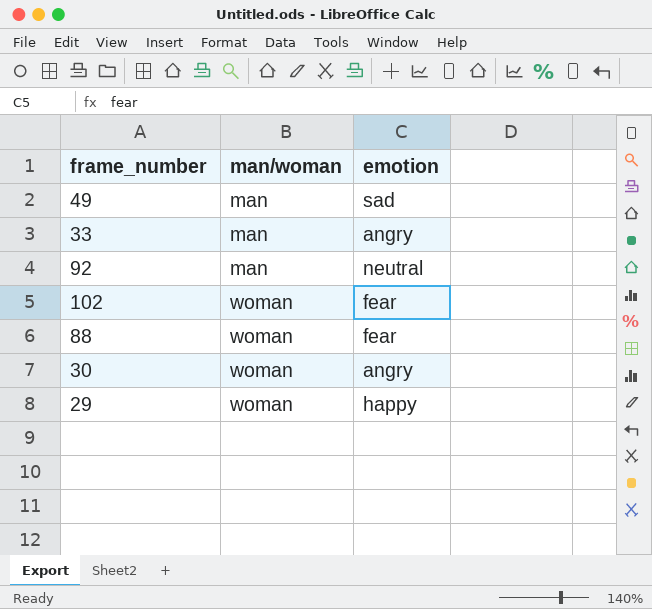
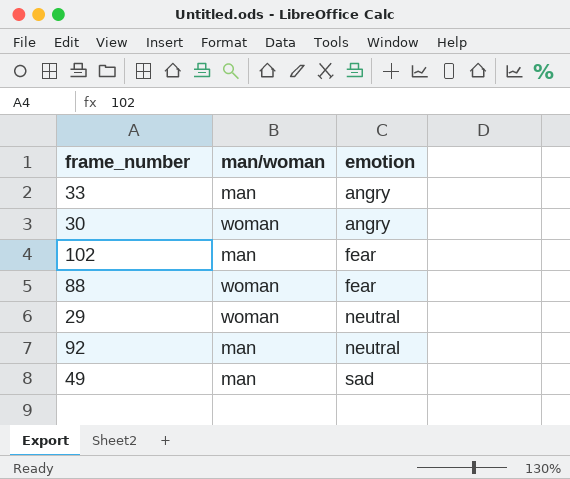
row order: man/woman ascending -> emotion ascending
102 | man/woman: woman -> man
29 | emotion: happy -> neutral

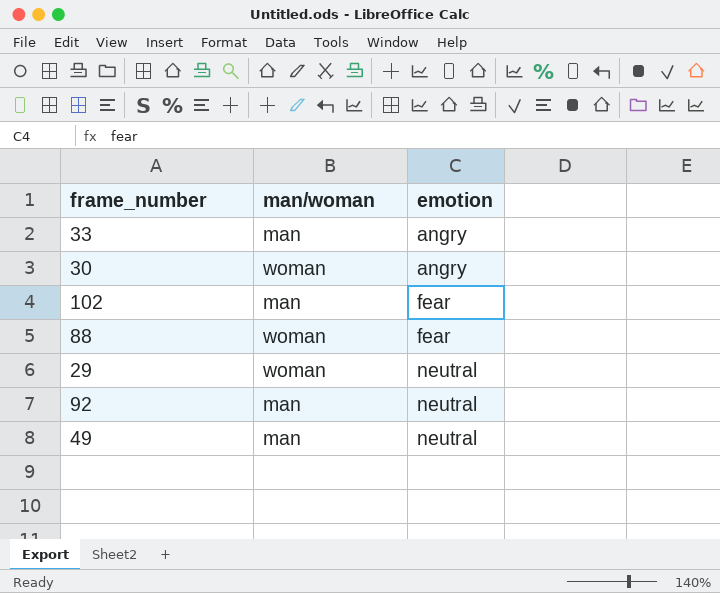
49 | emotion: sad -> neutral

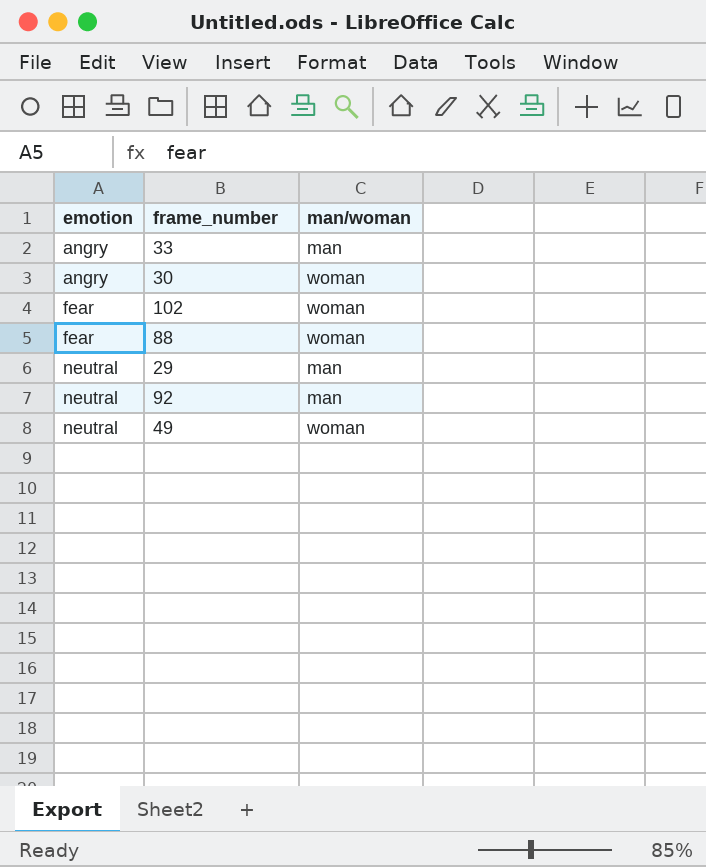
column emotion | position: 3 -> 1
102 | man/woman: man -> woman
29 | man/woman: woman -> man
49 | man/woman: man -> woman

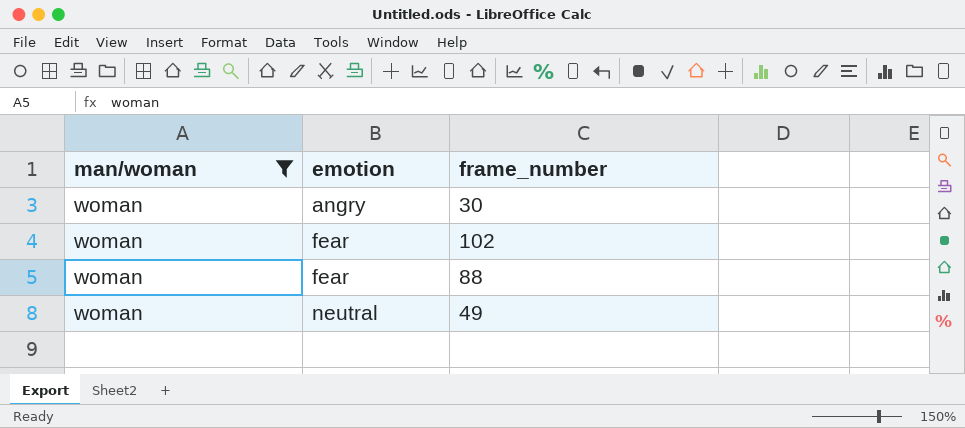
filter: none -> man/woman = woman
column man/woman | position: 3 -> 1

